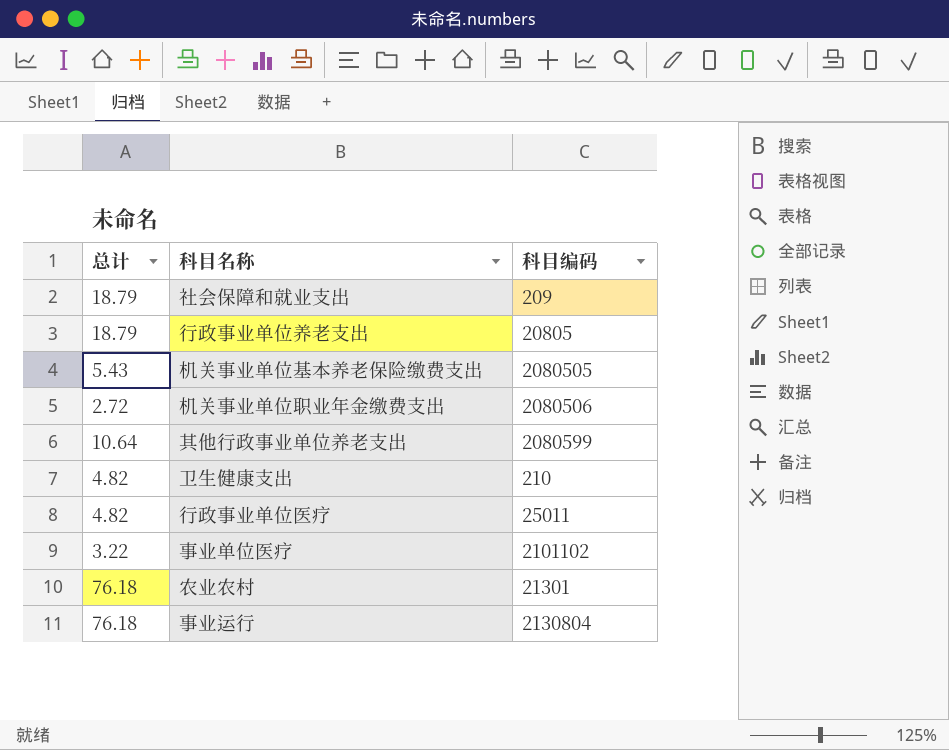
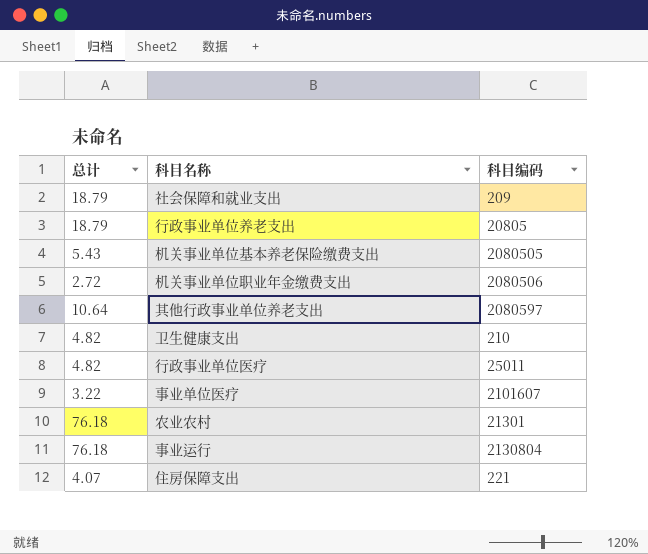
其他行政事业单位养老支出 | 科目编码: 2080599 -> 2080597
事业单位医疗 | 科目编码: 2101102 -> 2101607
row 住房保障支出: none -> 4.07 | 221

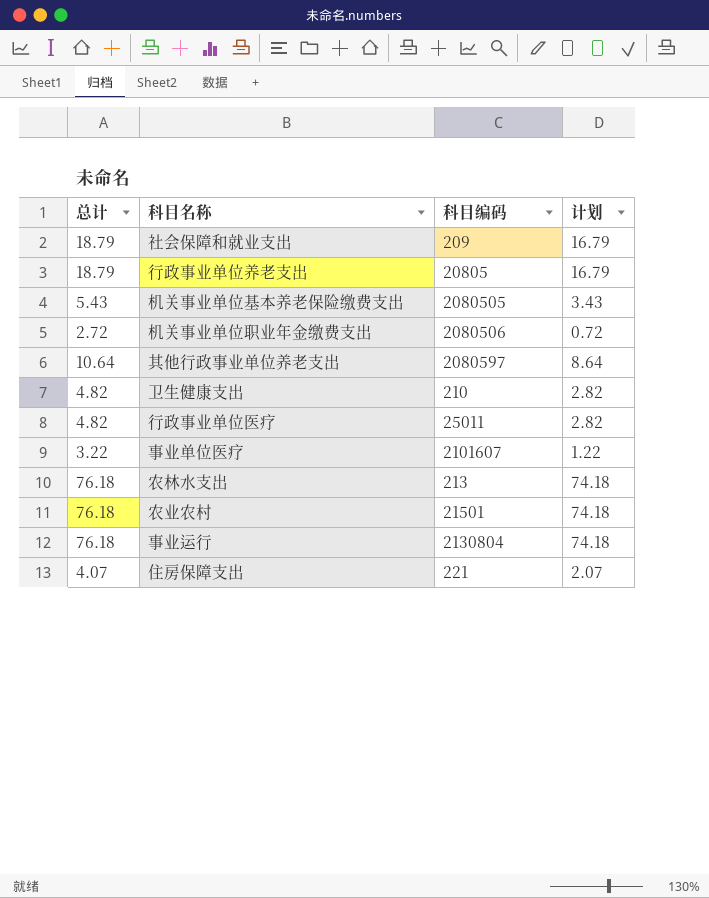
column 计划 | formula: none -> [总计] - 2
row 农林水支出: none -> 76.18 | 213 | 74.18
农业农村 | 科目编码: 21301 -> 21501

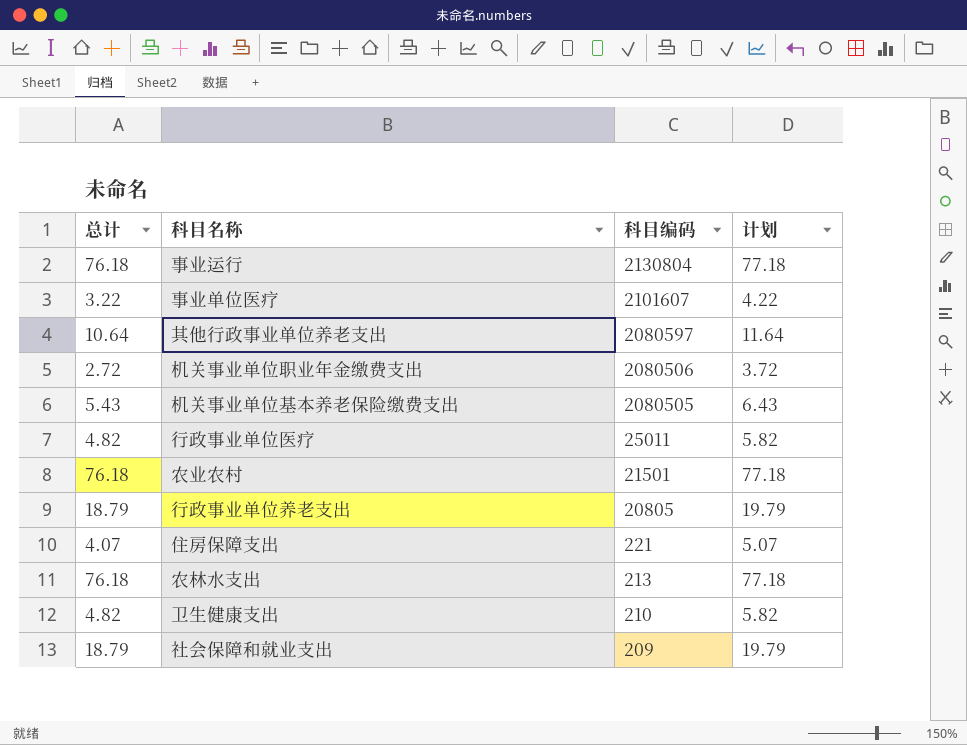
row order: none -> 科目编码 descending
column 计划 | formula: [总计] - 2 -> [总计] + 1

